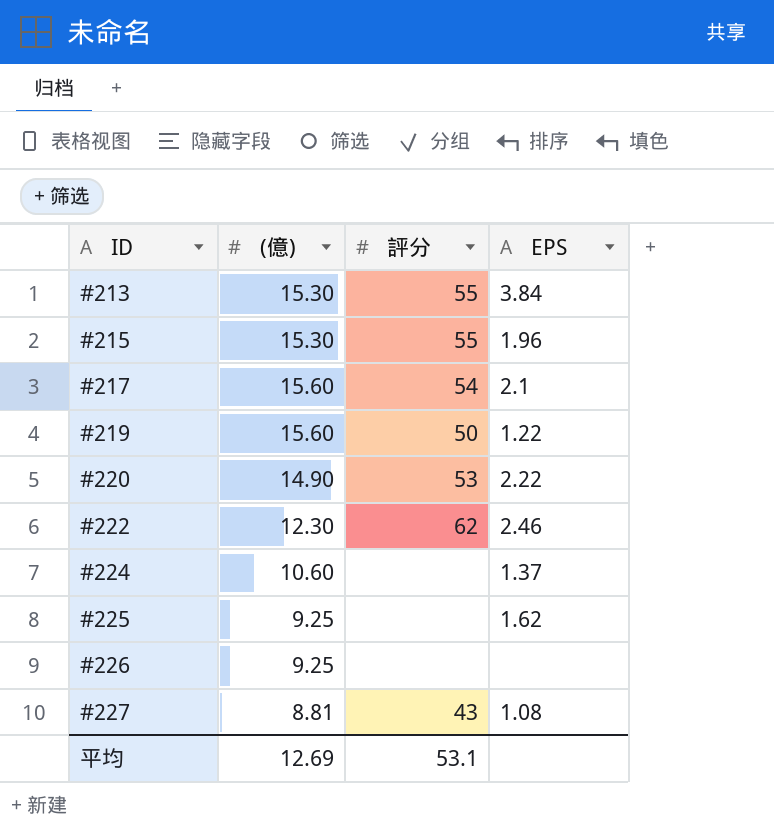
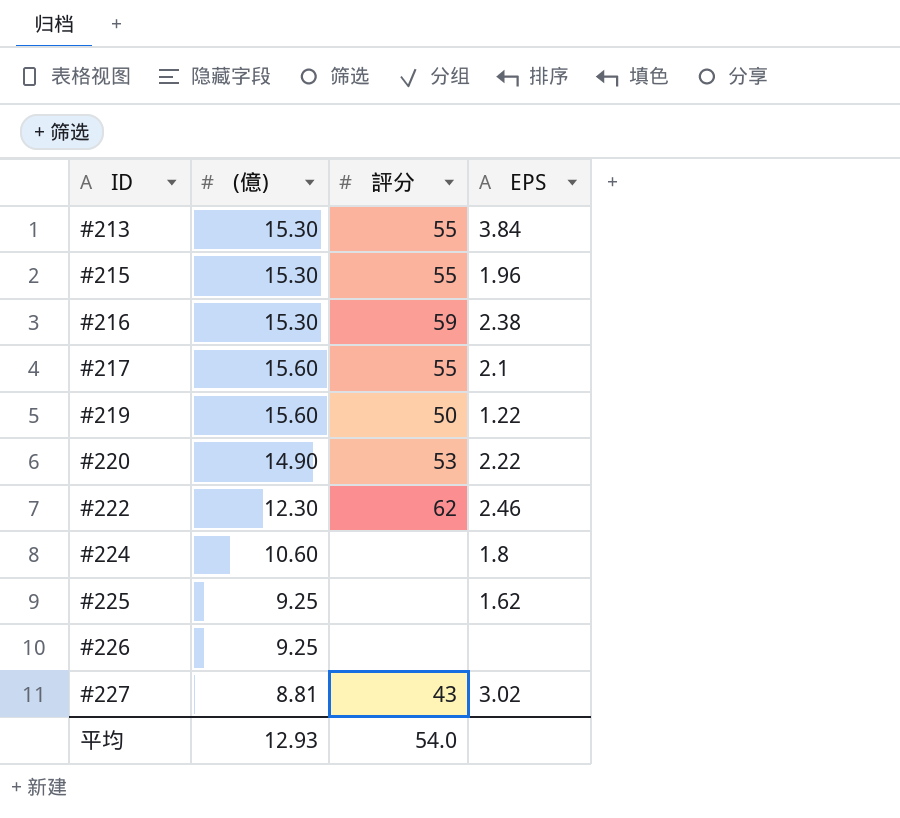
row #216: none -> 15.30 | 59 | 2.38
#217 | 評分: 54 -> 55
#224 | EPS: 1.37 -> 1.8
#227 | EPS: 1.08 -> 3.02
平均 | (億): 12.69 -> 12.93
平均 | 評分: 53.1 -> 54.0

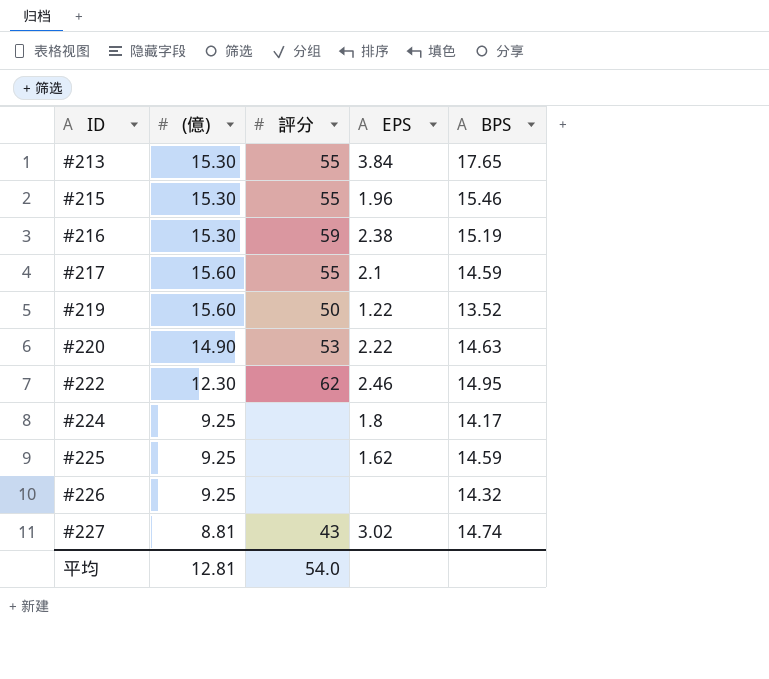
column BPS | position: none -> 5
#224 | (億): 10.60 -> 9.25
平均 | (億): 12.93 -> 12.81

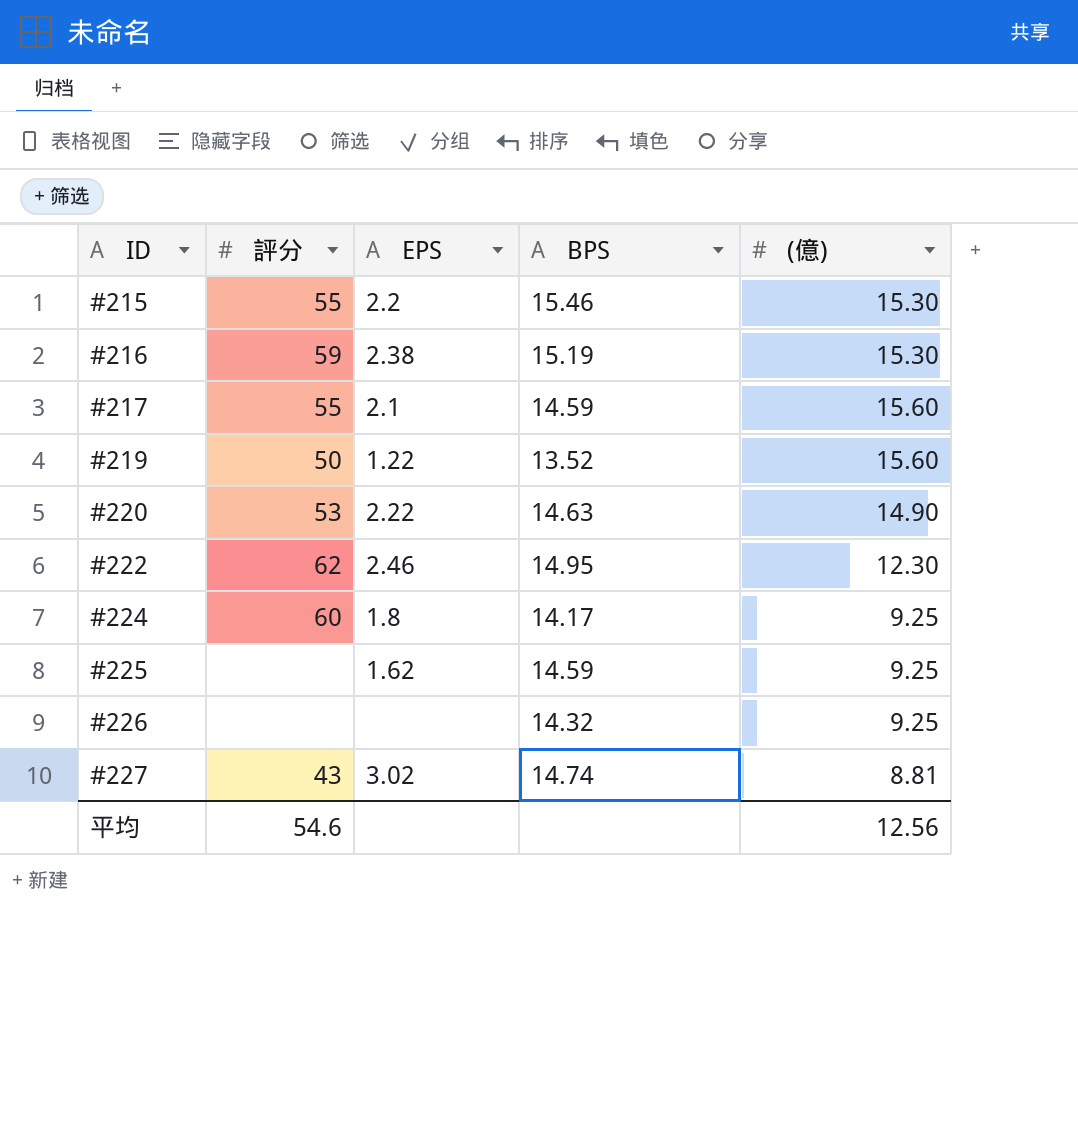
column (億) | position: 2 -> 5
row #213: 15.30 | 55 | 3.84 | 17.65 -> none
#215 | EPS: 1.96 -> 2.2
#224 | 評分: none -> 60
平均 | 評分: 54.0 -> 54.6
平均 | (億): 12.81 -> 12.56

